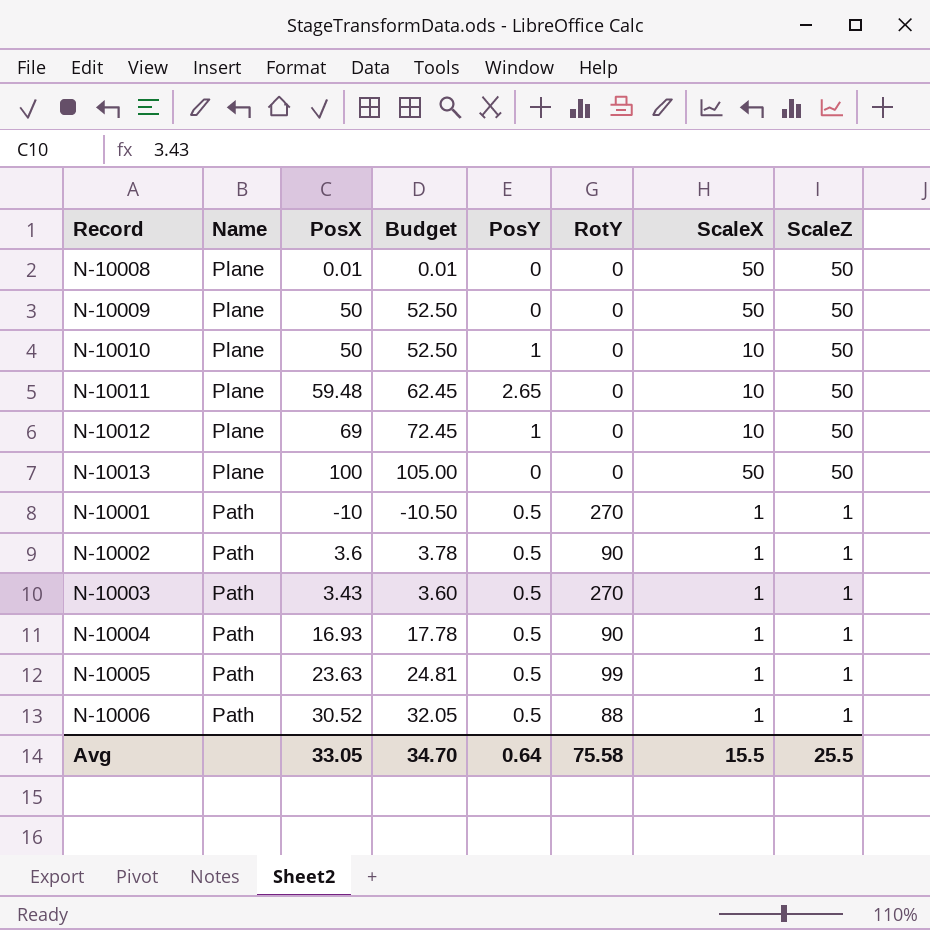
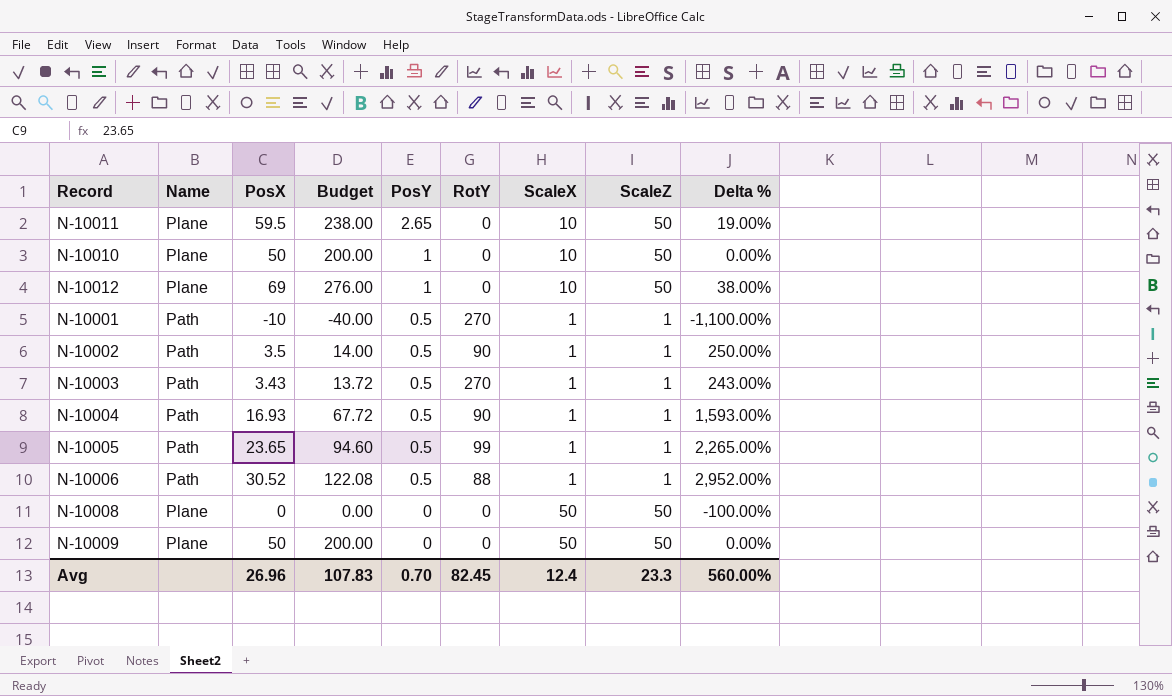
row order: Name descending -> PosY descending
column Budget | formula: [PosX] * 1.05 -> [PosX] * 4
column Delta % | formula: none -> ([PosX] - [ScaleZ]) / [ScaleZ]
row N-10013: Plane | 100 | 105.00 | 0 | 0 | 50 | 50 -> none
N-10011 | PosX: 59.48 -> 59.5
N-10002 | PosX: 3.6 -> 3.5
N-10005 | PosX: 23.63 -> 23.65
N-10008 | PosX: 0.01 -> 0
Avg | PosX: 33.05 -> 26.96
Avg | Budget: 34.70 -> 107.83
Avg | PosY: 0.64 -> 0.70
Avg | RotY: 75.58 -> 82.45
Avg | ScaleX: 15.5 -> 12.4
Avg | ScaleZ: 25.5 -> 23.3

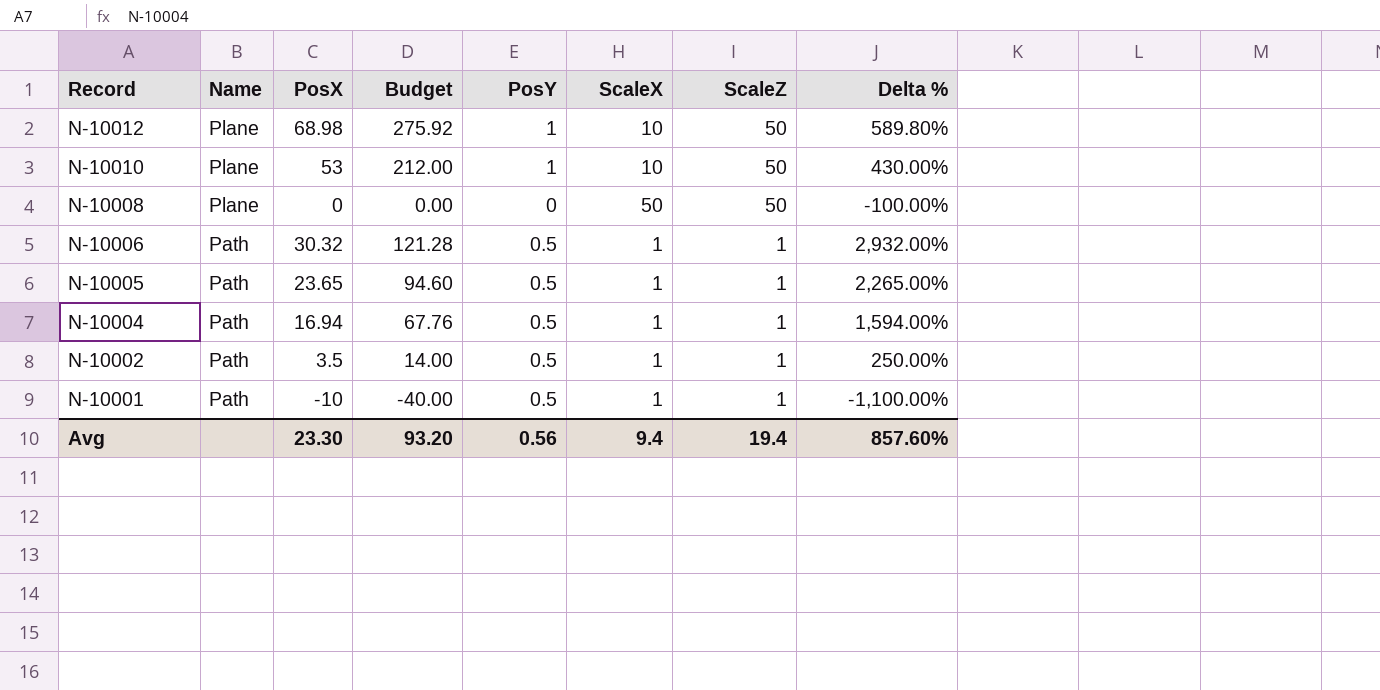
row order: PosY descending -> Record descending
column RotY | position: 6 -> none
column Delta % | formula: ([PosX] - [ScaleZ]) / [ScaleZ] -> ([PosX] - [ScaleX]) / [ScaleX]
row N-10011: Plane | 59.5 | 238.00 | 2.65 | 0 | 10 | 50 | 19.00% -> none
row N-10003: Path | 3.43 | 13.72 | 0.5 | 270 | 1 | 1 | 243.00% -> none
row N-10009: Plane | 50 | 200.00 | 0 | 0 | 50 | 50 | 0.00% -> none
N-10012 | PosX: 69 -> 68.98
N-10012 | Budget: 276.00 -> 275.92
N-10010 | PosX: 50 -> 53
N-10010 | Budget: 200.00 -> 212.00
N-10006 | PosX: 30.52 -> 30.32
N-10006 | Budget: 122.08 -> 121.28
N-10004 | PosX: 16.93 -> 16.94
N-10004 | Budget: 67.72 -> 67.76
Avg | PosX: 26.96 -> 23.30
Avg | Budget: 107.83 -> 93.20
Avg | PosY: 0.70 -> 0.56
Avg | ScaleX: 12.4 -> 9.4
Avg | ScaleZ: 23.3 -> 19.4
Avg | Delta %: 560.00% -> 857.60%

